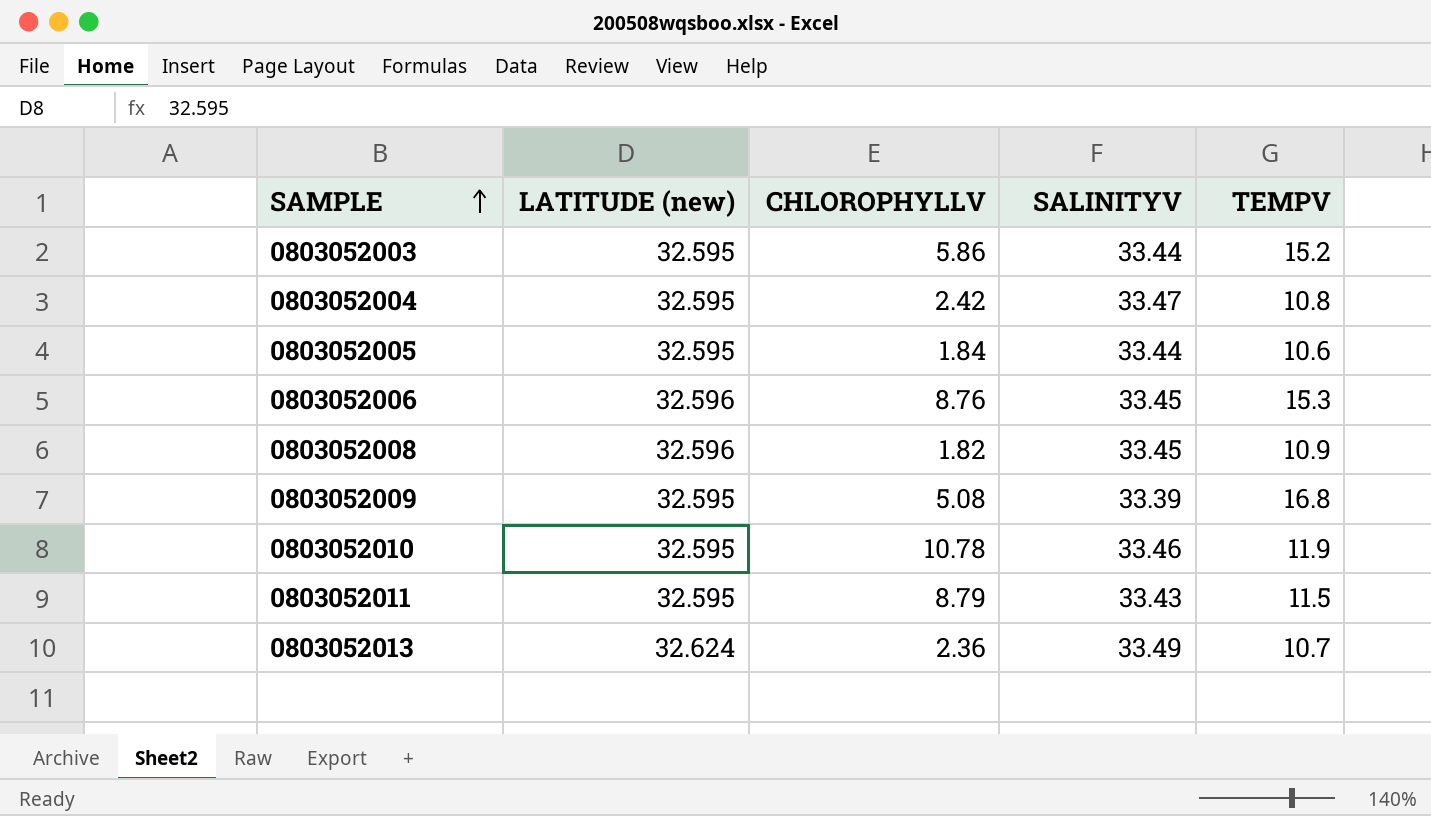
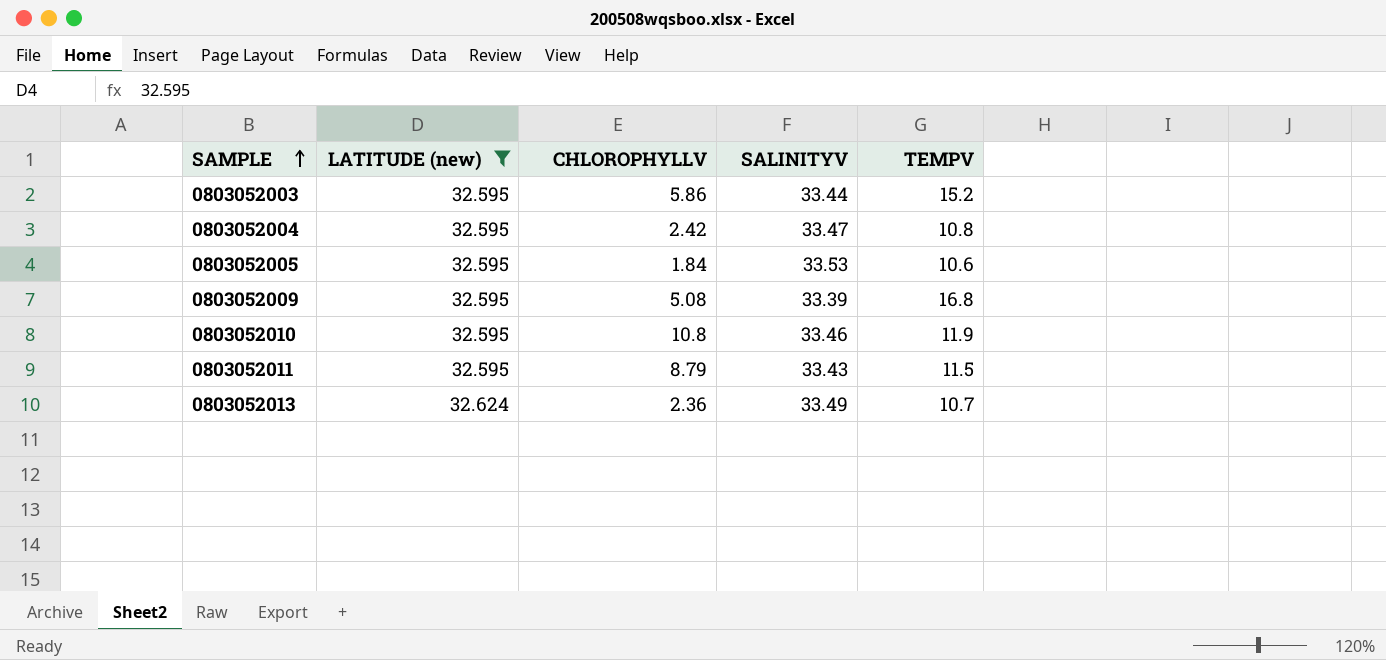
filter: none -> LATITUDE (new) != 32.596
0803052005 | SALINITYV: 33.44 -> 33.53
0803052010 | CHLOROPHYLLV: 10.78 -> 10.8

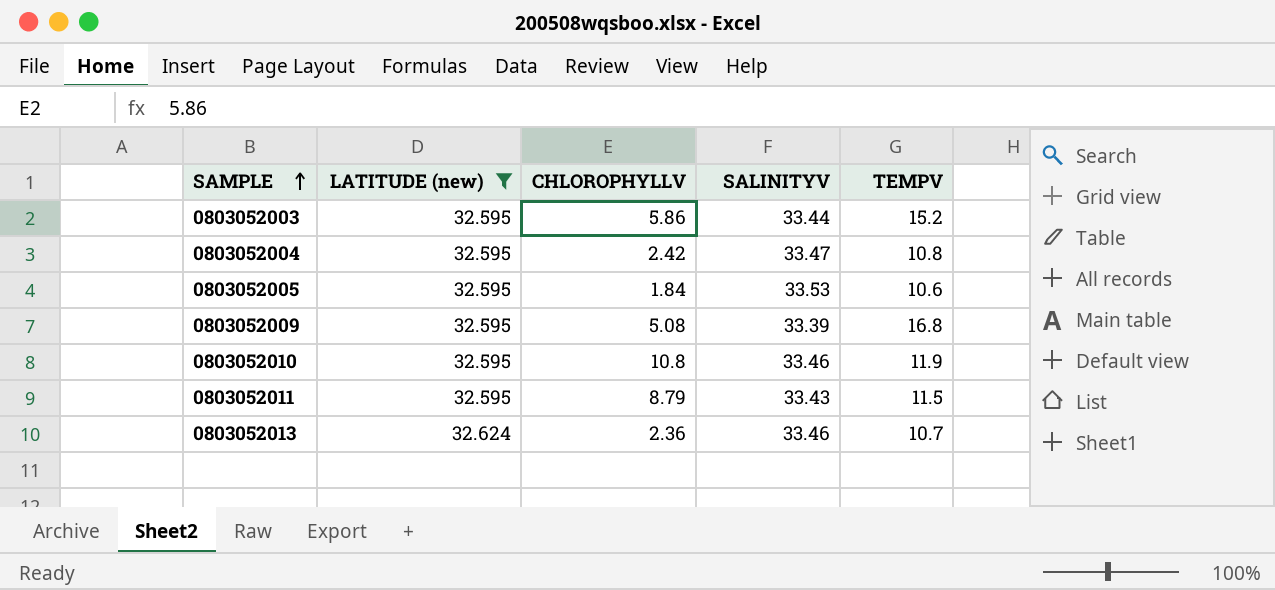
0803052013 | SALINITYV: 33.49 -> 33.46

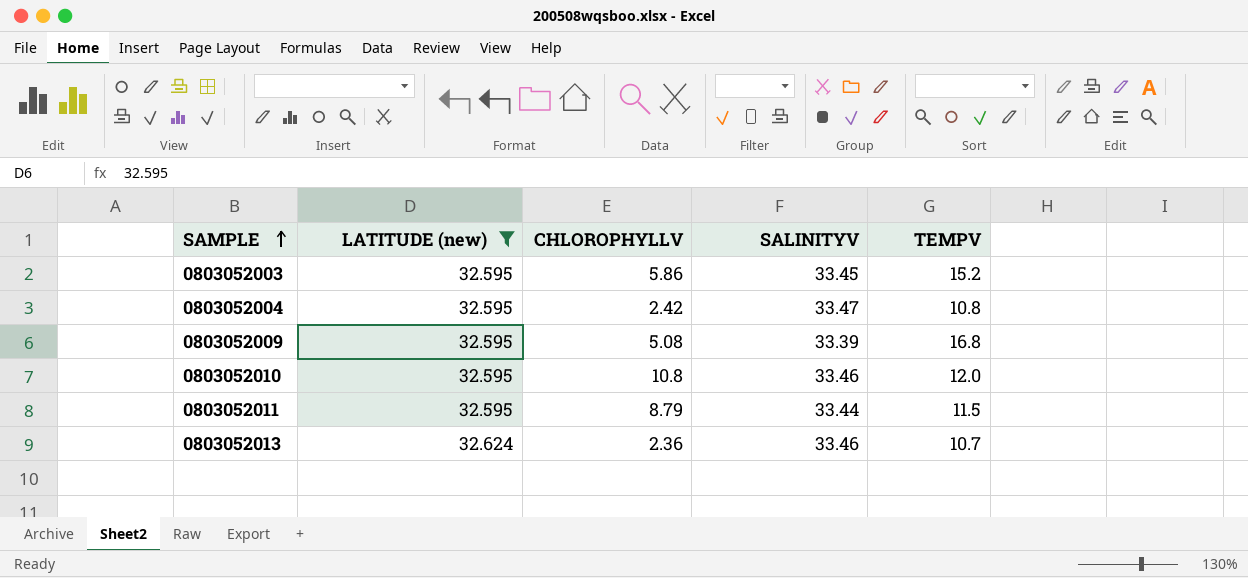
row 0803052005: 32.595 | 1.84 | 33.53 | 10.6 -> none
0803052003 | SALINITYV: 33.44 -> 33.45
0803052010 | TEMPV: 11.9 -> 12.0
0803052011 | SALINITYV: 33.43 -> 33.44

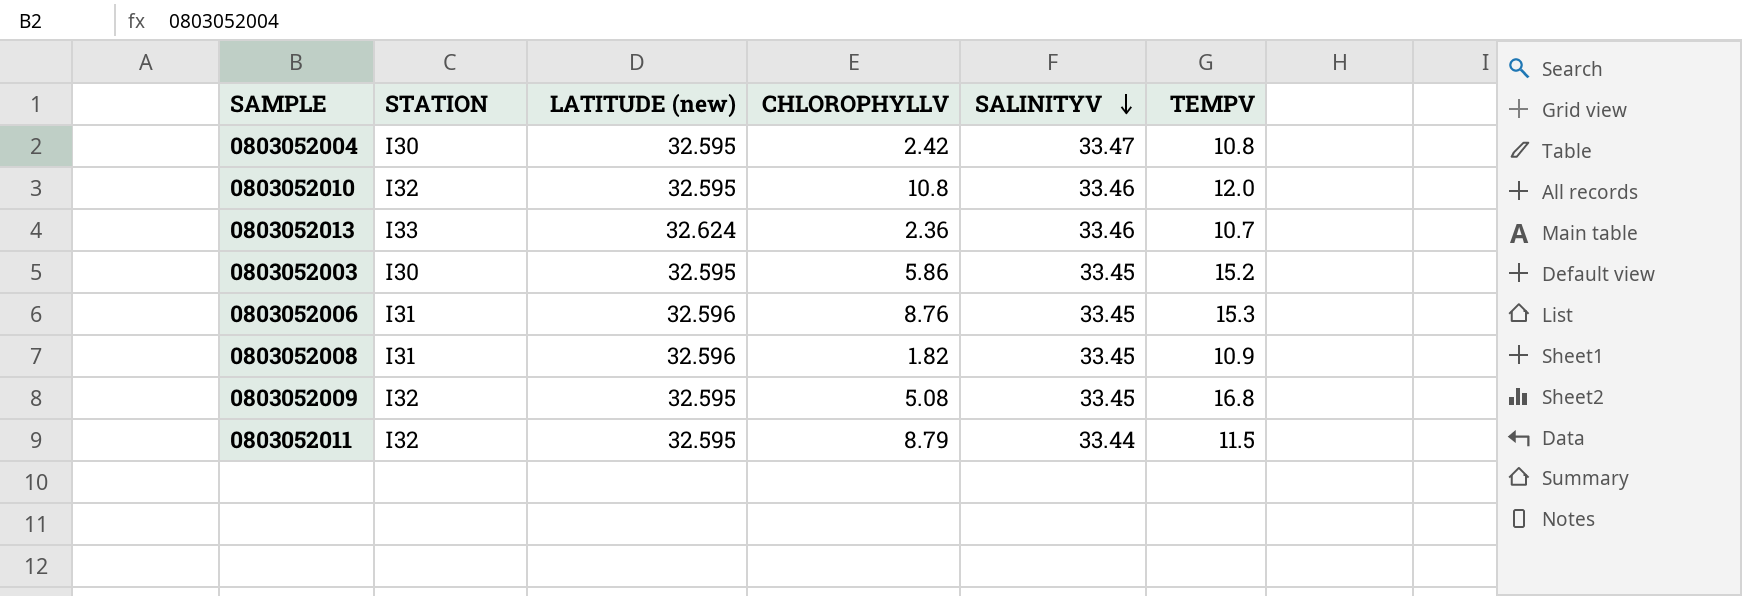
filter: LATITUDE (new) != 32.596 -> none
row order: SAMPLE ascending -> SALINITYV descending
column STATION | position: none -> 2
0803052009 | SALINITYV: 33.39 -> 33.45

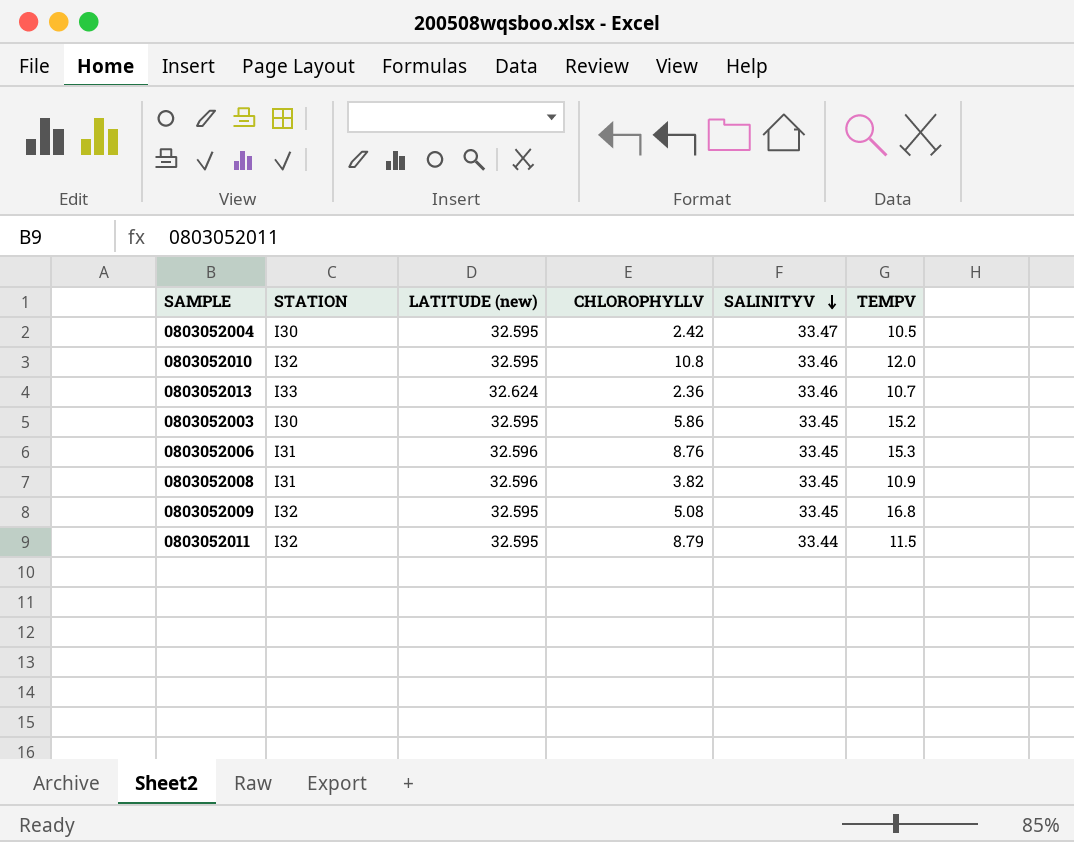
0803052004 | TEMPV: 10.8 -> 10.5
0803052008 | CHLOROPHYLLV: 1.82 -> 3.82

